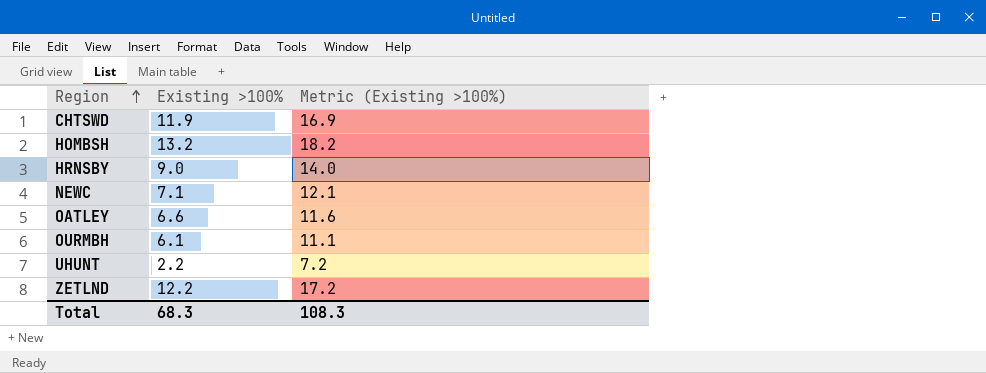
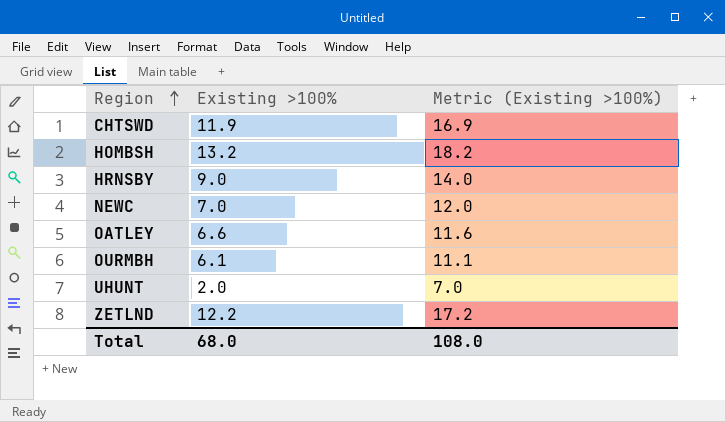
NEWC | Existing >100%: 7.1 -> 7.0
NEWC | Metric (Existing >100%): 12.1 -> 12.0
UHUNT | Existing >100%: 2.2 -> 2.0
UHUNT | Metric (Existing >100%): 7.2 -> 7.0
Total | Existing >100%: 68.3 -> 68.0
Total | Metric (Existing >100%): 108.3 -> 108.0

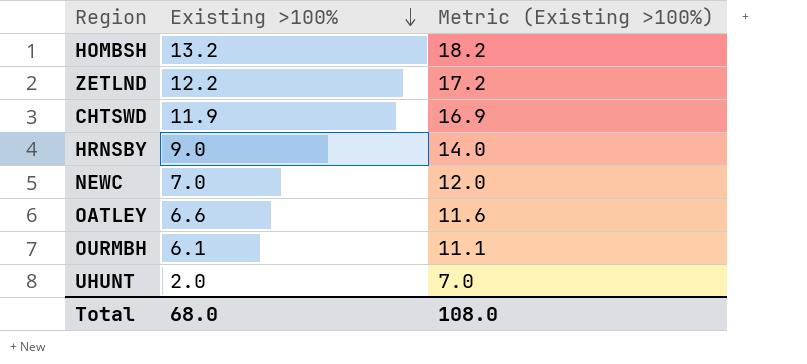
row order: Region ascending -> Existing >100% descending

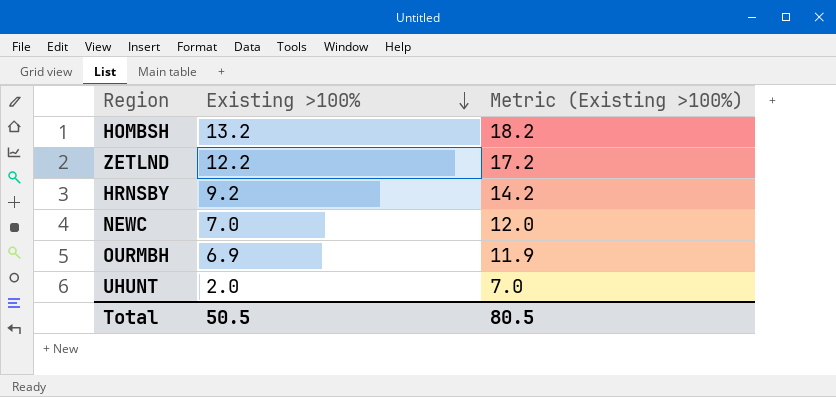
row CHTSWD: 11.9 | 16.9 -> none
row OATLEY: 6.6 | 11.6 -> none
HRNSBY | Existing >100%: 9.0 -> 9.2
HRNSBY | Metric (Existing >100%): 14.0 -> 14.2
OURMBH | Existing >100%: 6.1 -> 6.9
OURMBH | Metric (Existing >100%): 11.1 -> 11.9
Total | Existing >100%: 68.0 -> 50.5
Total | Metric (Existing >100%): 108.0 -> 80.5

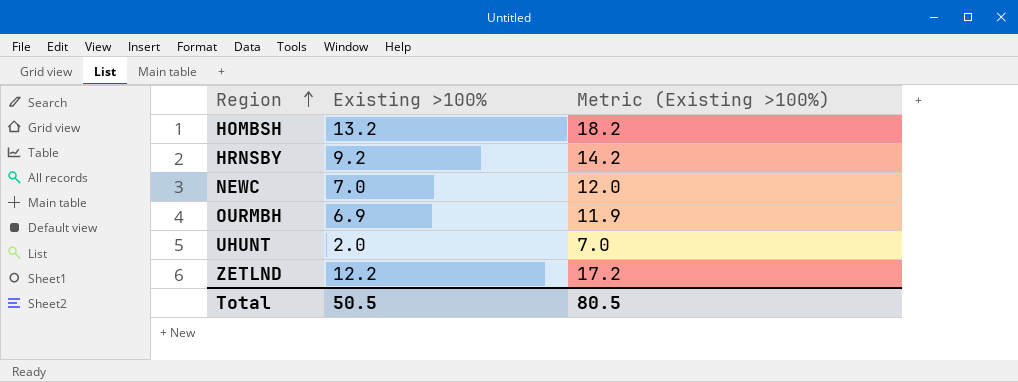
row order: Existing >100% descending -> Region ascending

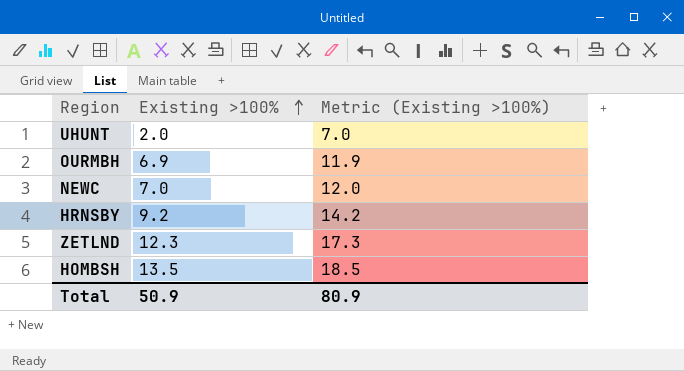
row order: Region ascending -> Existing >100% ascending
ZETLND | Existing >100%: 12.2 -> 12.3
ZETLND | Metric (Existing >100%): 17.2 -> 17.3
HOMBSH | Existing >100%: 13.2 -> 13.5
HOMBSH | Metric (Existing >100%): 18.2 -> 18.5
Total | Existing >100%: 50.5 -> 50.9
Total | Metric (Existing >100%): 80.5 -> 80.9

